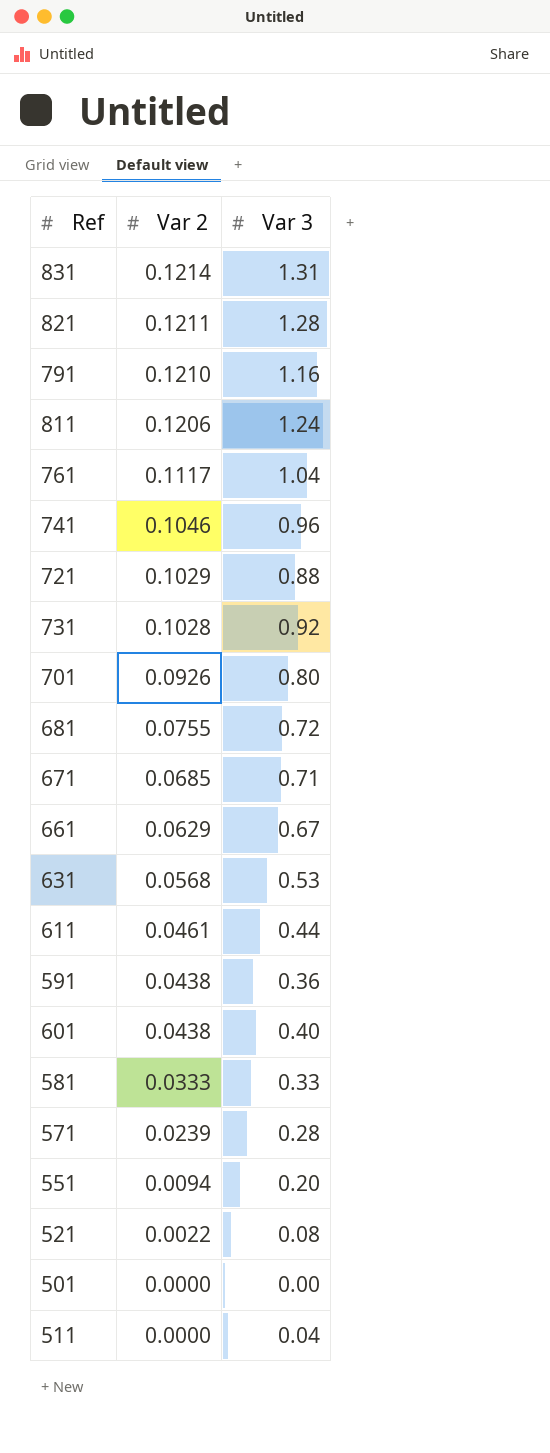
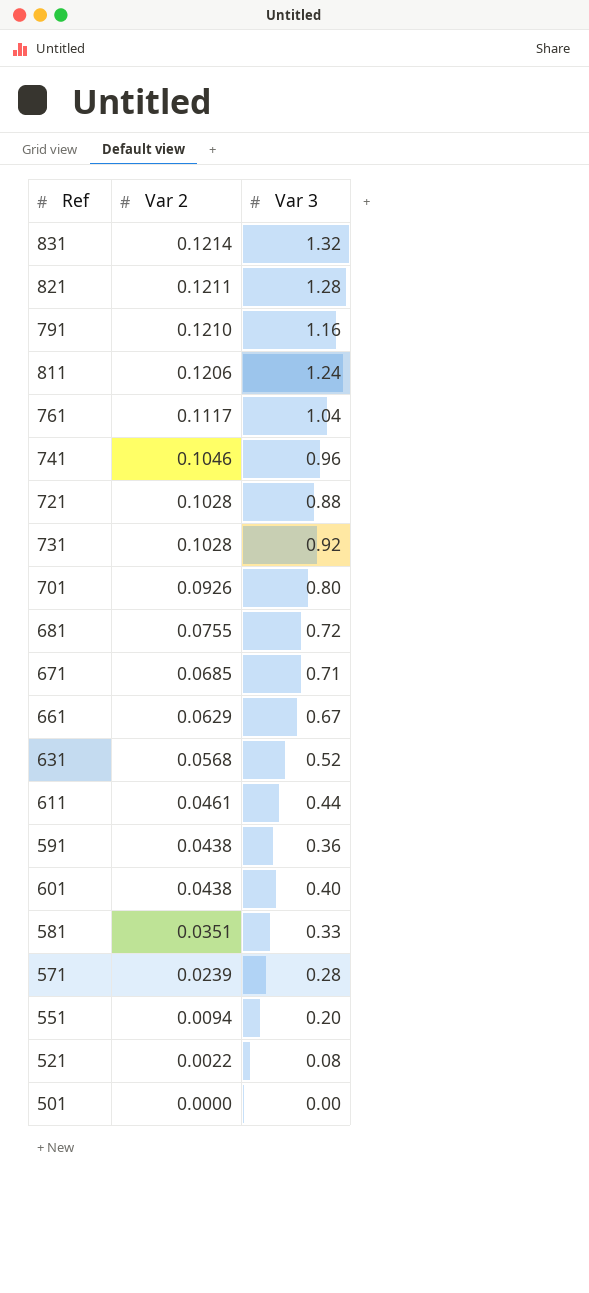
row 511: 0.0000 | 0.04 -> none
831 | Var 3: 1.31 -> 1.32
721 | Var 2: 0.1029 -> 0.1028
631 | Var 3: 0.53 -> 0.52
581 | Var 2: 0.0333 -> 0.0351

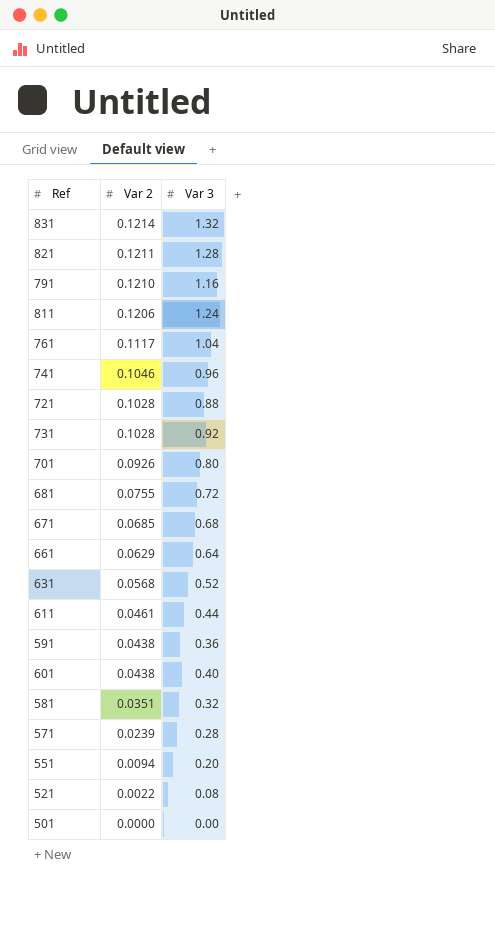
671 | Var 3: 0.71 -> 0.68
661 | Var 3: 0.67 -> 0.64
581 | Var 3: 0.33 -> 0.32

